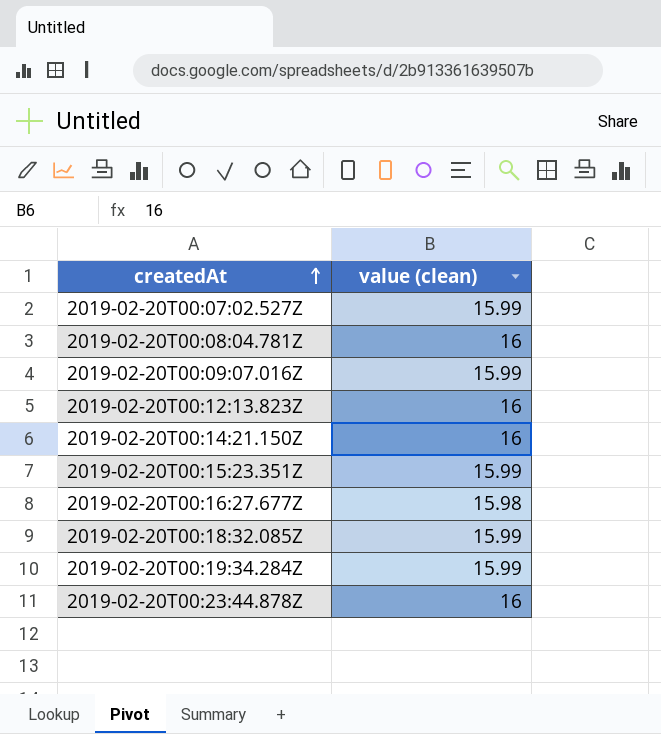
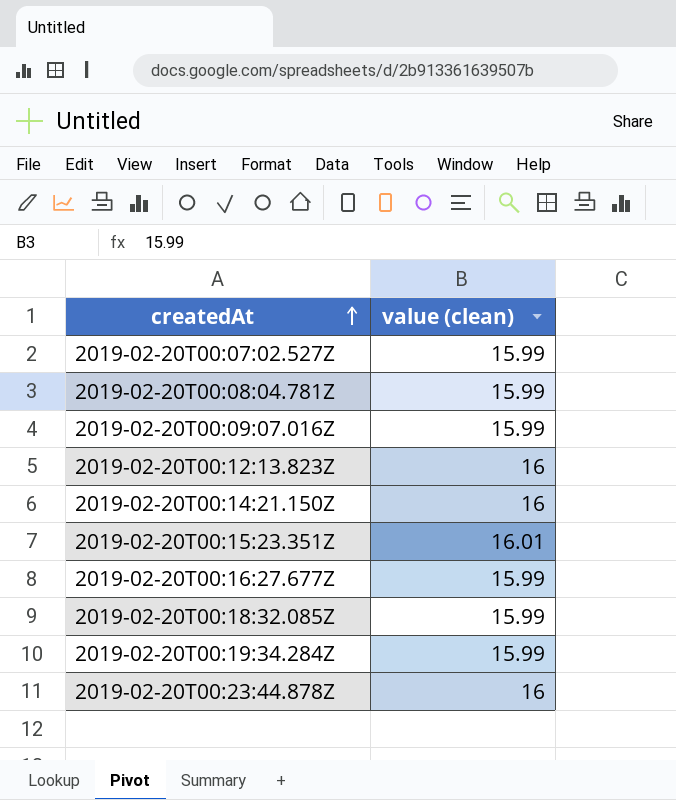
2019-02-20T00:08:04.781Z | value (clean): 16 -> 15.99
2019-02-20T00:15:23.351Z | value (clean): 15.99 -> 16.01
2019-02-20T00:16:27.677Z | value (clean): 15.98 -> 15.99

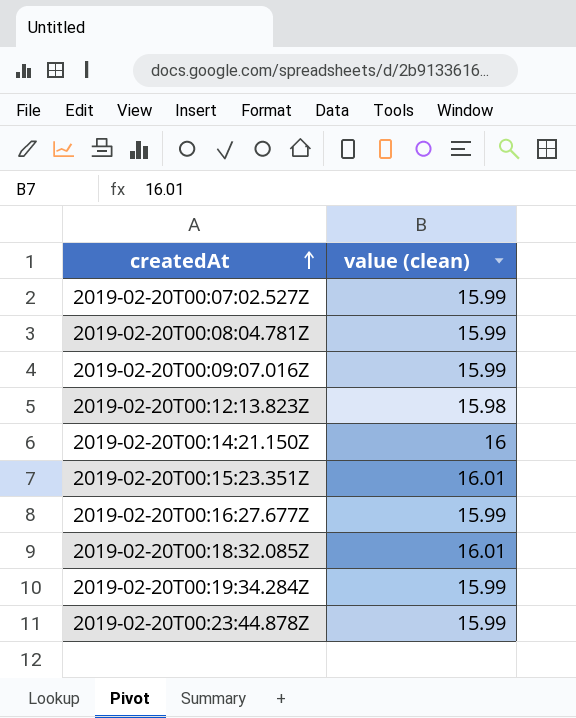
2019-02-20T00:12:13.823Z | value (clean): 16 -> 15.98
2019-02-20T00:18:32.085Z | value (clean): 15.99 -> 16.01
2019-02-20T00:23:44.878Z | value (clean): 16 -> 15.99

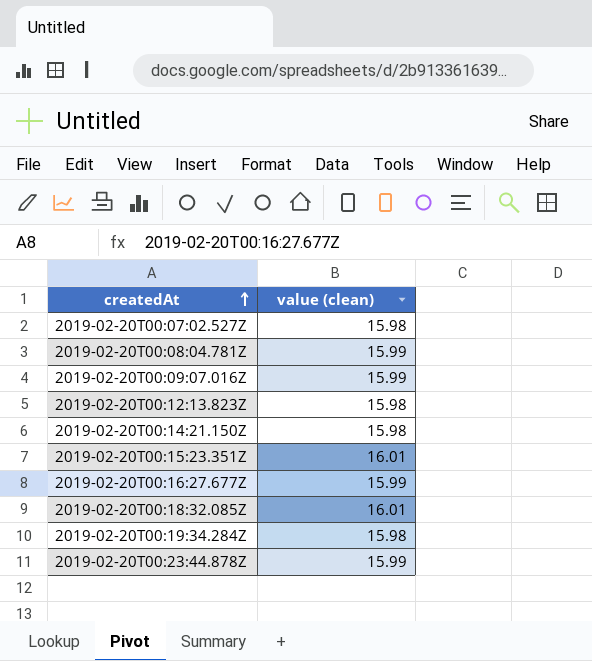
2019-02-20T00:07:02.527Z | value (clean): 15.99 -> 15.98
2019-02-20T00:14:21.150Z | value (clean): 16 -> 15.98
2019-02-20T00:19:34.284Z | value (clean): 15.99 -> 15.98

